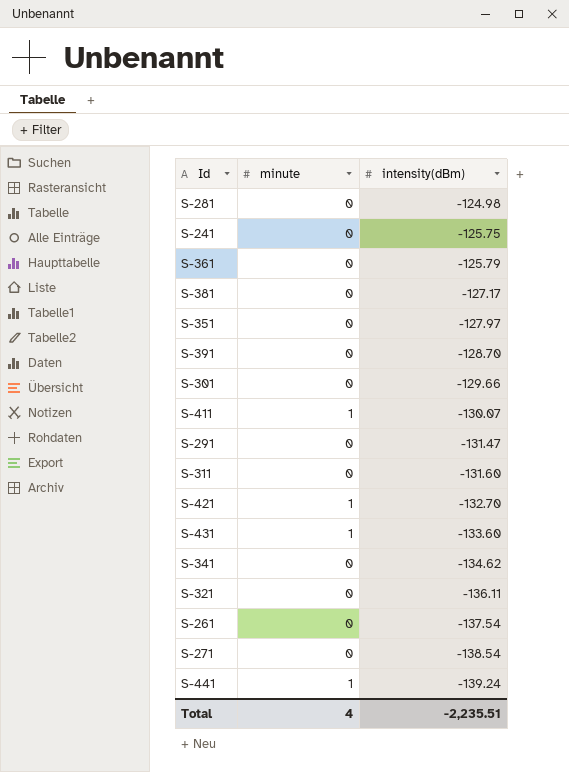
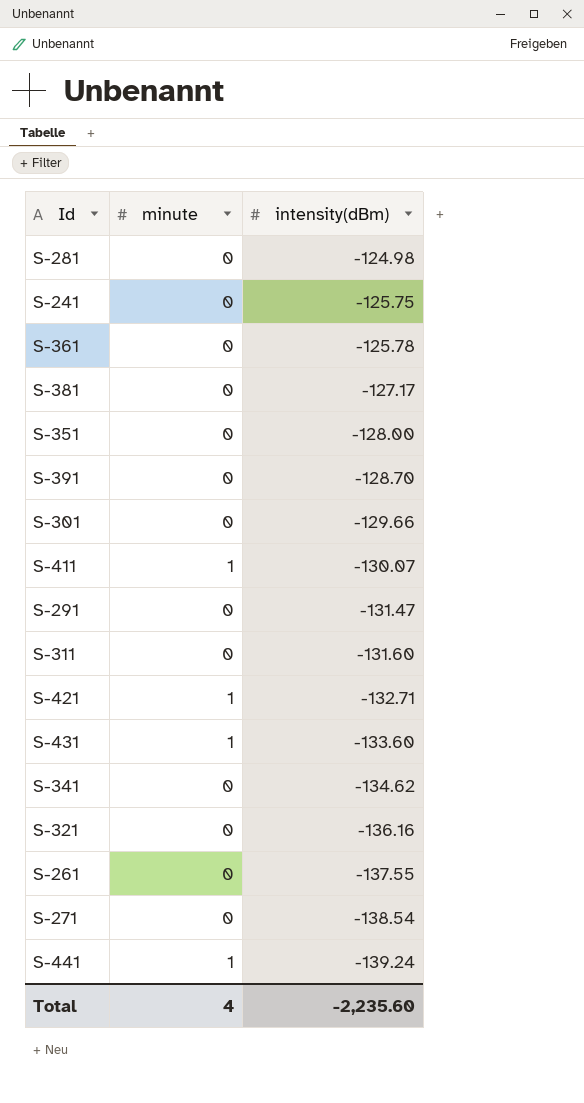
S-361 | intensity(dBm): -125.79 -> -125.78
S-351 | intensity(dBm): -127.97 -> -128.00
S-421 | intensity(dBm): -132.70 -> -132.71
S-321 | intensity(dBm): -136.11 -> -136.16
S-261 | intensity(dBm): -137.54 -> -137.55
Total | intensity(dBm): -2,235.51 -> -2,235.60

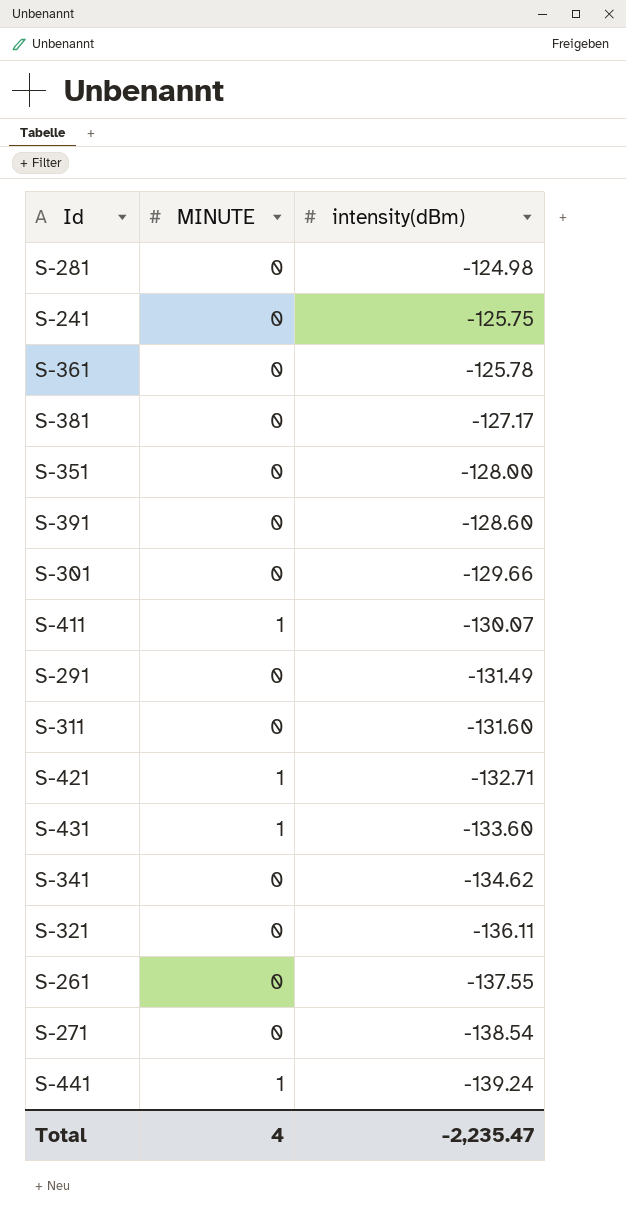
column name: minute -> MINUTE
S-391 | intensity(dBm): -128.70 -> -128.60
S-291 | intensity(dBm): -131.47 -> -131.49
S-321 | intensity(dBm): -136.16 -> -136.11
Total | intensity(dBm): -2,235.60 -> -2,235.47

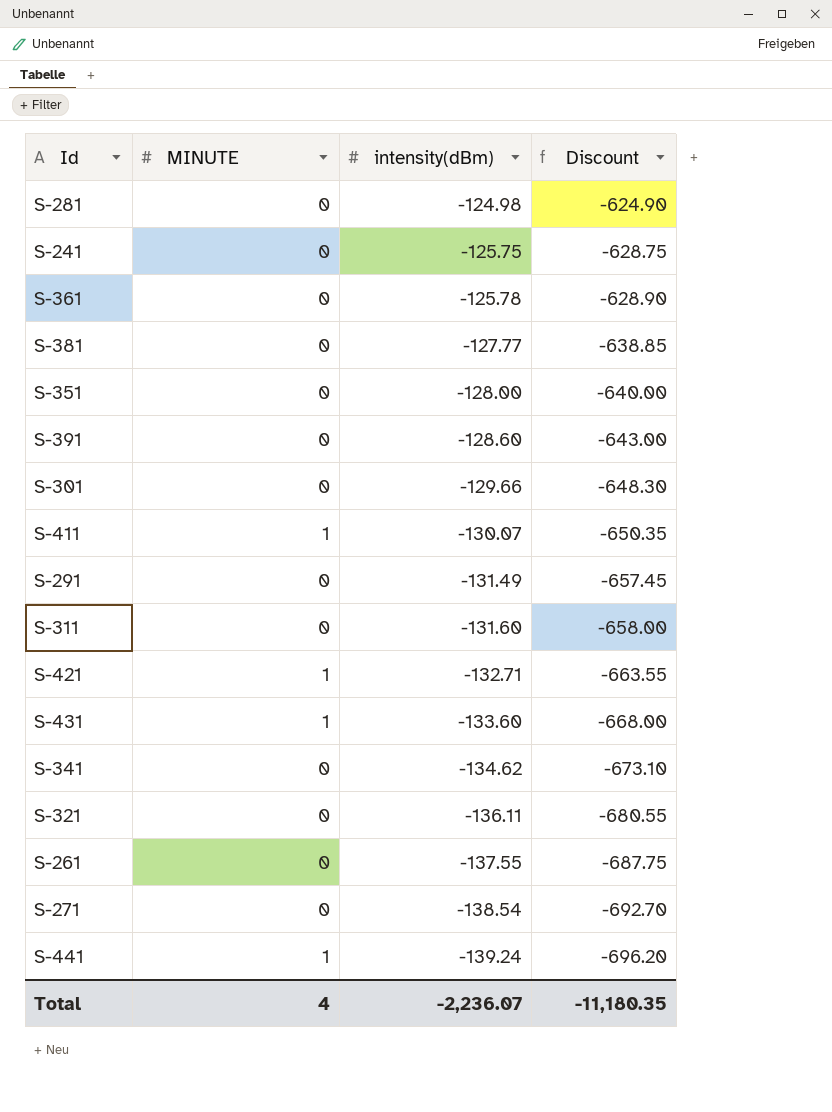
column Discount | formula: none -> [intensity(dBm)] * 5
S-381 | intensity(dBm): -127.17 -> -127.77
Total | intensity(dBm): -2,235.47 -> -2,236.07

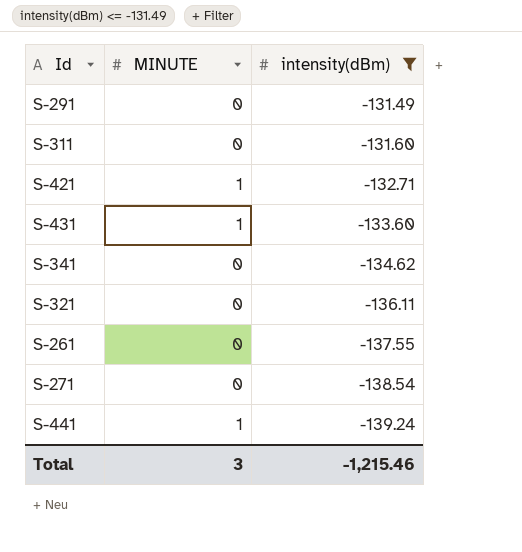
filter: none -> intensity(dBm) <= -131.49
column Discount | formula: [intensity(dBm)] * 5 -> none
Total | MINUTE: 4 -> 3
Total | intensity(dBm): -2,236.07 -> -1,215.46

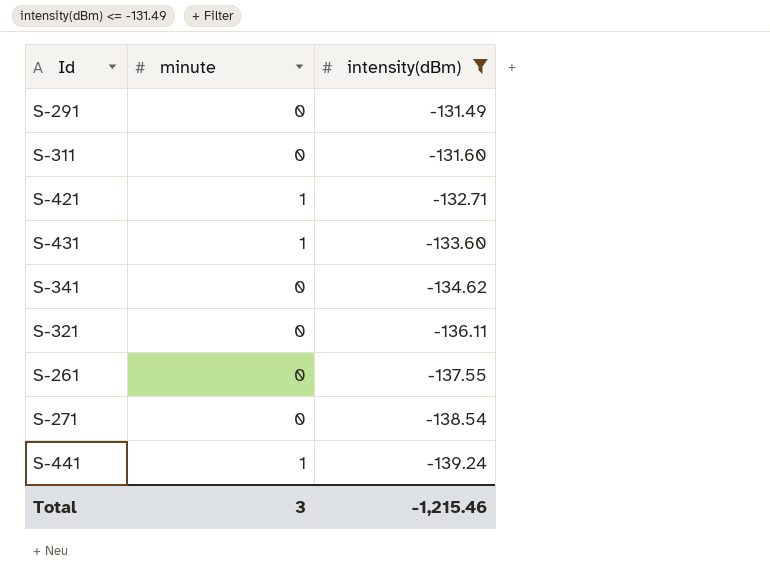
column name: MINUTE -> minute

